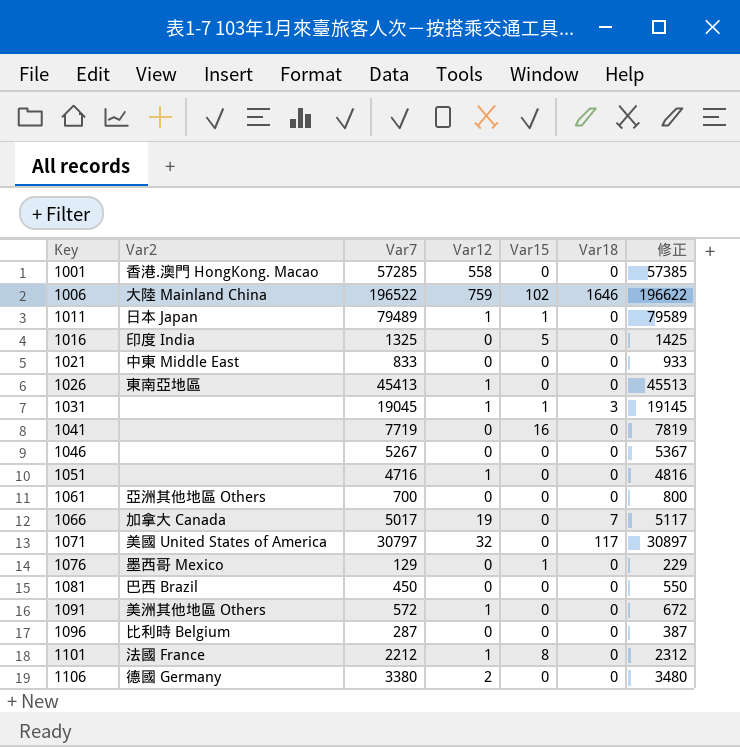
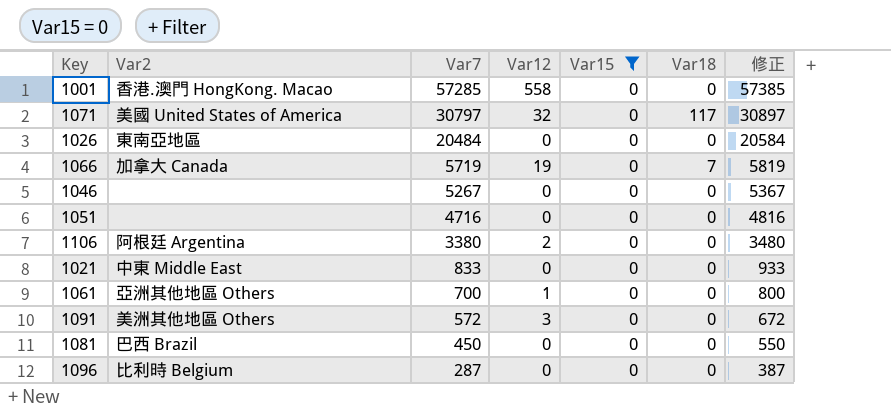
filter: none -> Var15 = 0
row order: Key ascending -> Var7 descending
1026 | Var7: 45413 -> 20484
1026 | Var12: 1 -> 0
1026 | 修正: 45513 -> 20584
1066 | Var7: 5017 -> 5719
1066 | 修正: 5117 -> 5819
1051 | Var12: 1 -> 0
1106 | Var2: 德國 Germany -> 阿根廷 Argentina
1061 | Var12: 0 -> 1
1091 | Var12: 1 -> 3

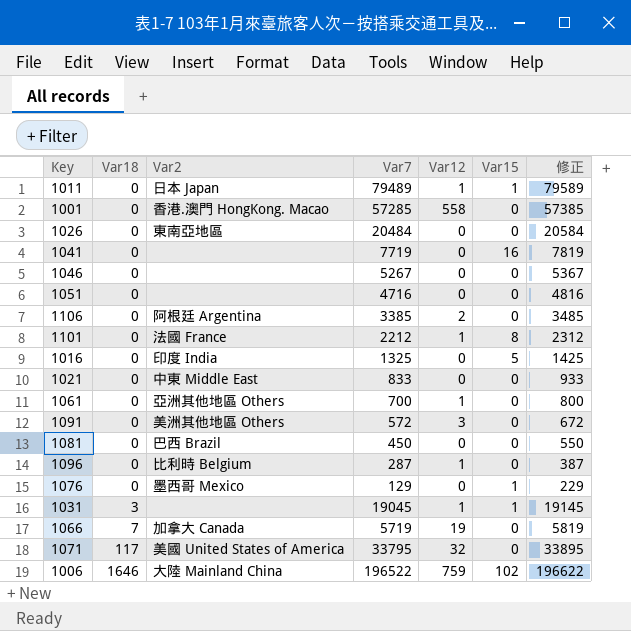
filter: Var15 = 0 -> none
row order: Var7 descending -> Var18 ascending
column Var18 | position: 6 -> 2
1106 | Var7: 3380 -> 3385
1106 | 修正: 3480 -> 3485
1096 | Var12: 0 -> 1
1071 | Var7: 30797 -> 33795
1071 | 修正: 30897 -> 33895

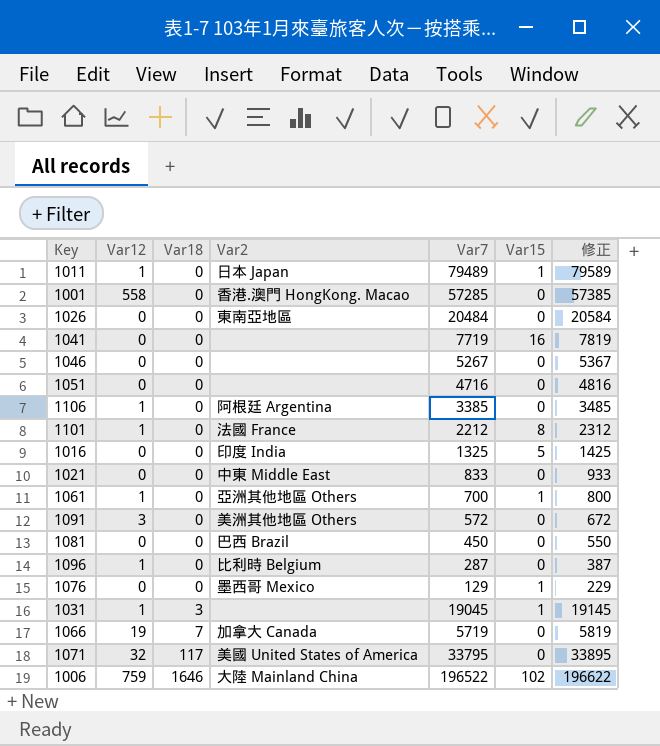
column Var12 | position: 5 -> 2
1106 | Var12: 2 -> 1
1061 | Var15: 0 -> 1

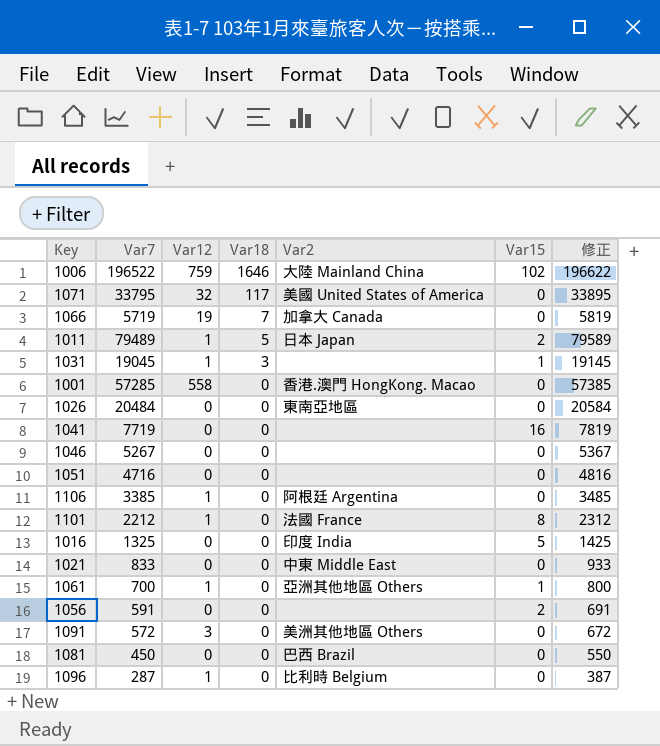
row order: Var18 ascending -> Var18 descending
column Var7 | position: 5 -> 2
row 1076: 0 | 0 | 墨西哥 Mexico | 129 | 1 | 229 -> none
1011 | Var18: 0 -> 5
1011 | Var15: 1 -> 2
row 1056: none -> 591 | 0 | 0 | none | 2 | 691

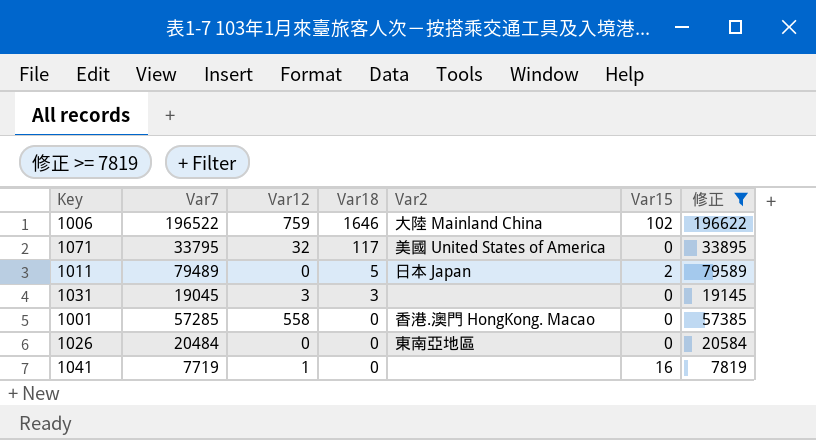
filter: none -> 修正 >= 7819
1011 | Var12: 1 -> 0
1031 | Var12: 1 -> 3
1031 | Var15: 1 -> 0
1041 | Var12: 0 -> 1

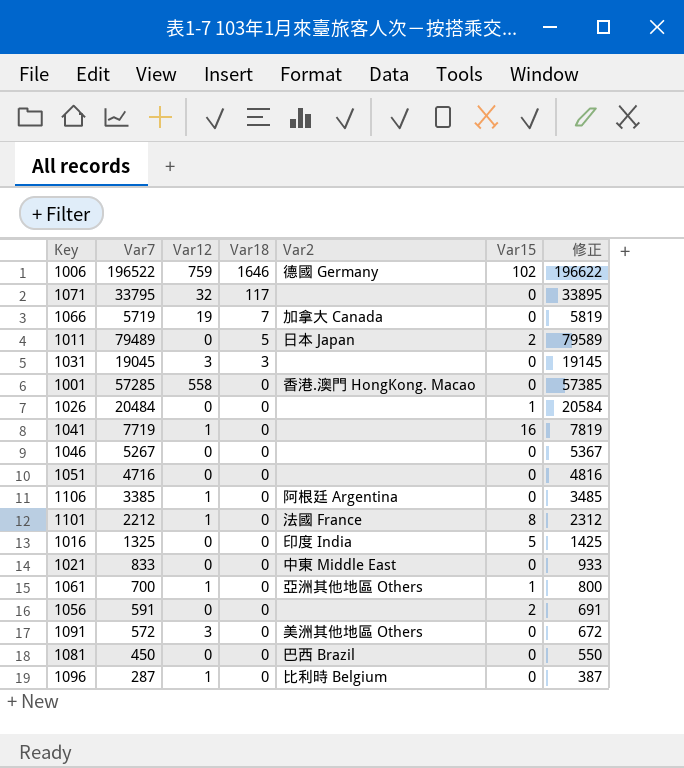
filter: 修正 >= 7819 -> none
1006 | Var2: 大陸 Mainland China -> 德國 Germany
1071 | Var2: 美國 United States of America -> none
1026 | Var2: 東南亞地區 -> none
1026 | Var15: 0 -> 1

